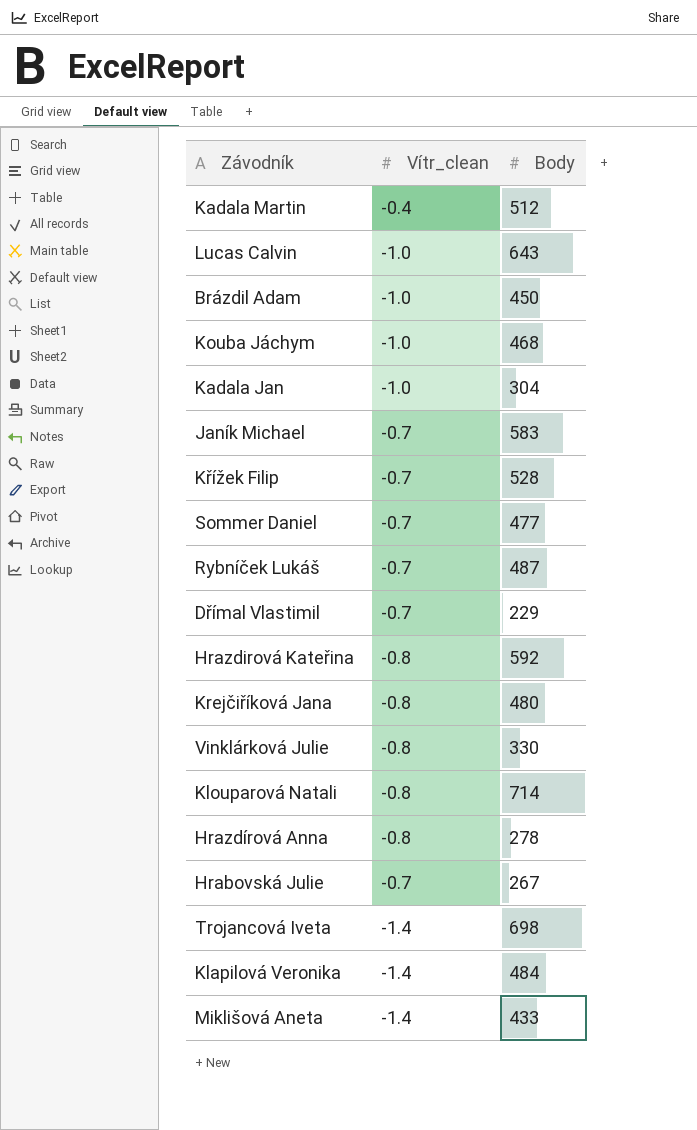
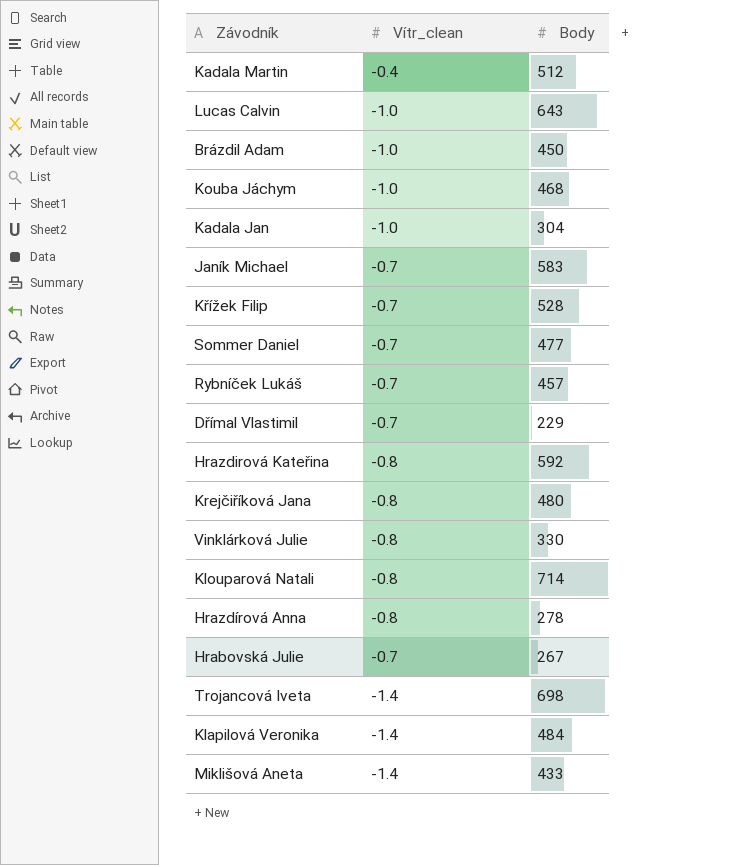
Rybníček Lukáš | Body: 487 -> 457

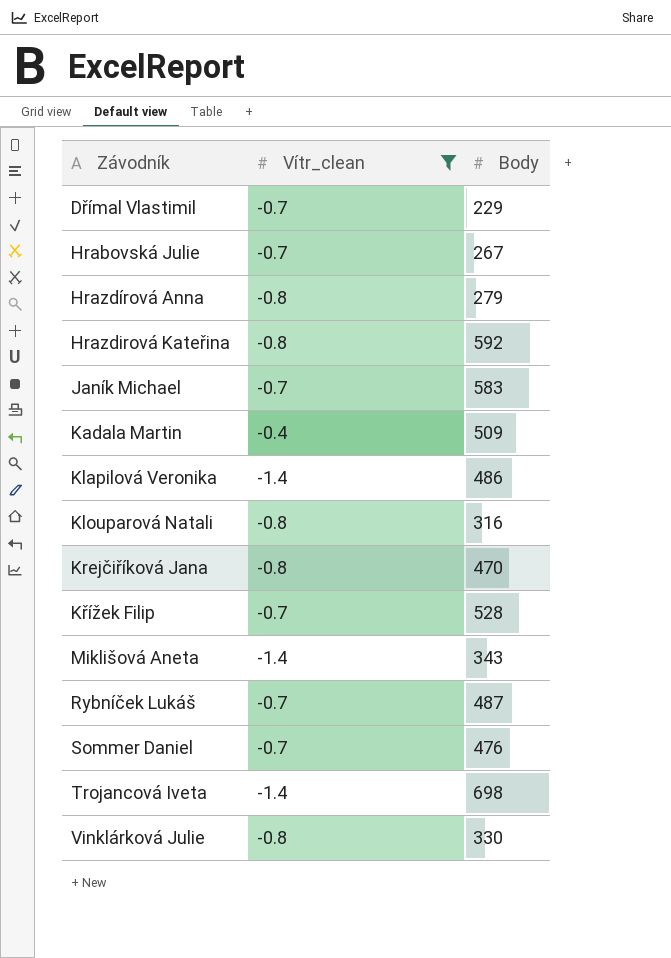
filter: none -> Vítr_clean != -1.0
row order: none -> Závodník ascending
Hrazdírová Anna | Body: 278 -> 279
Kadala Martin | Body: 512 -> 509
Klapilová Veronika | Body: 484 -> 486
Klouparová Natali | Body: 714 -> 316
Krejčiříková Jana | Body: 480 -> 470
Miklišová Aneta | Body: 433 -> 343
Rybníček Lukáš | Body: 457 -> 487
Sommer Daniel | Body: 477 -> 476

